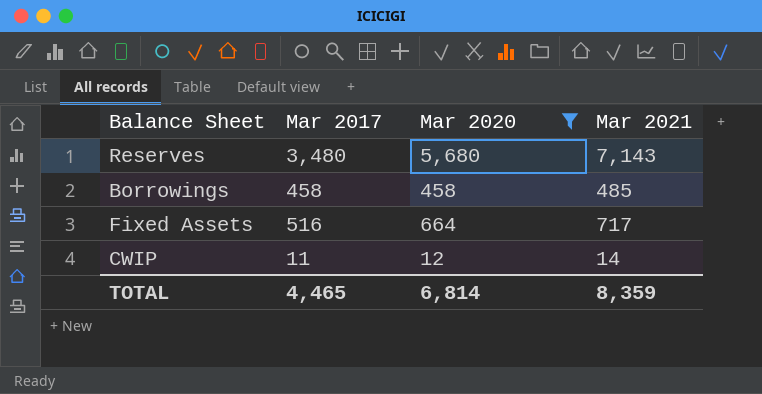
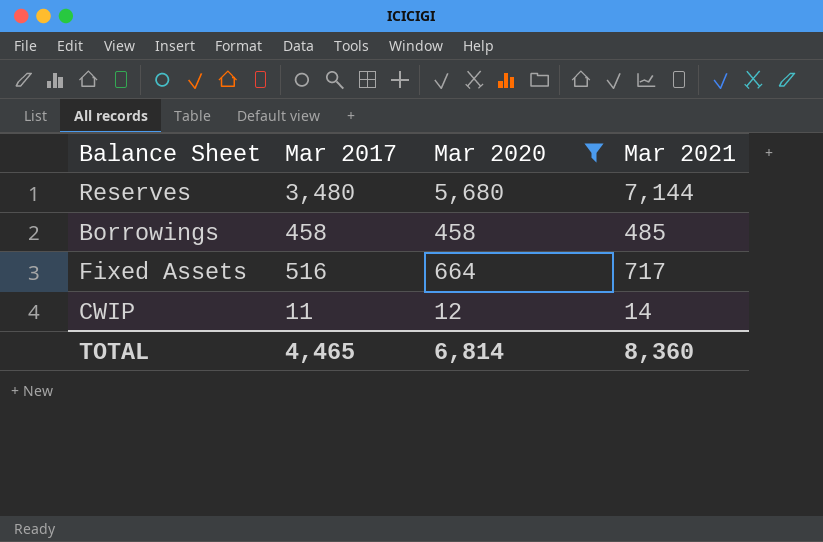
Reserves | Mar 2021: 7,143 -> 7,144
TOTAL | Mar 2021: 8,359 -> 8,360

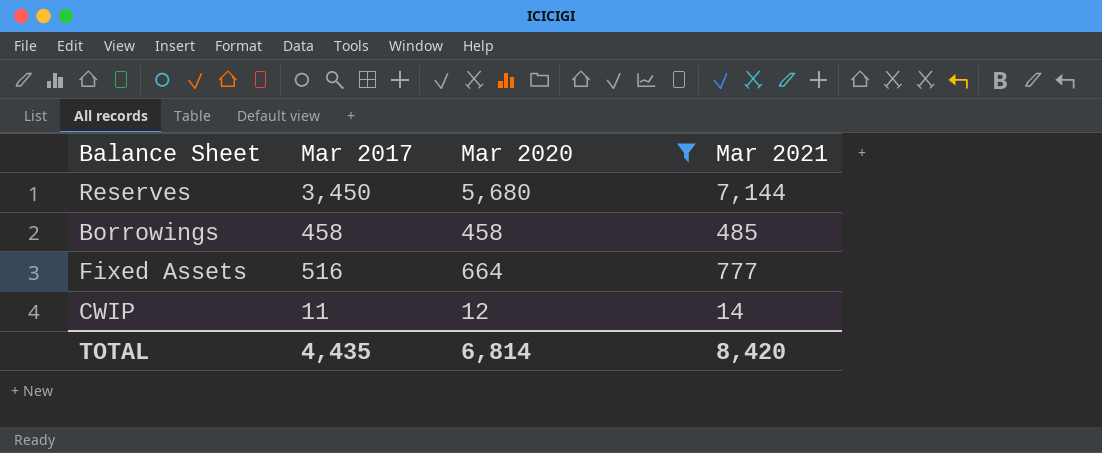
Reserves | Mar 2017: 3,480 -> 3,450
Fixed Assets | Mar 2021: 717 -> 777
TOTAL | Mar 2017: 4,465 -> 4,435
TOTAL | Mar 2021: 8,360 -> 8,420

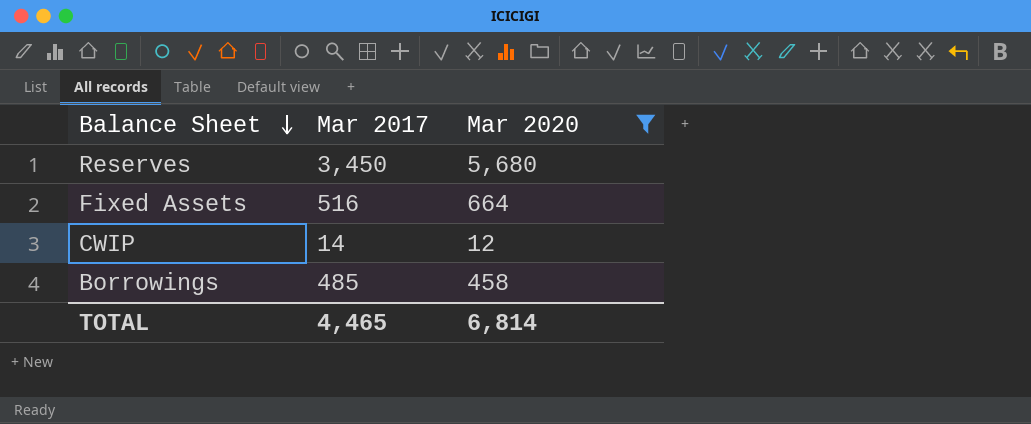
row order: none -> Balance Sheet descending
column Mar 2021 | position: 4 -> none
CWIP | Mar 2017: 11 -> 14
Borrowings | Mar 2017: 458 -> 485
TOTAL | Mar 2017: 4,435 -> 4,465

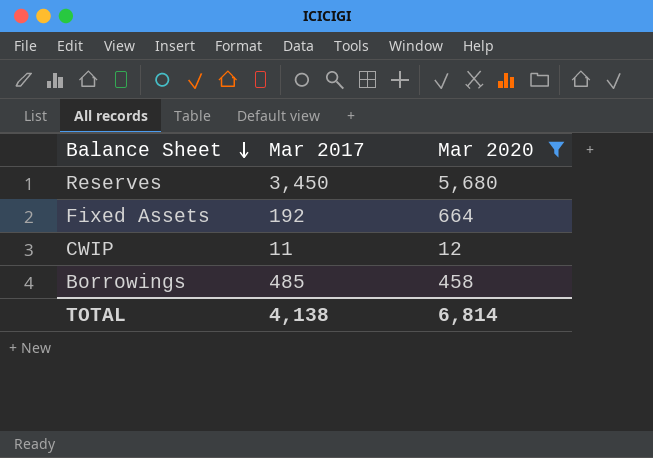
Fixed Assets | Mar 2017: 516 -> 192
CWIP | Mar 2017: 14 -> 11
TOTAL | Mar 2017: 4,465 -> 4,138

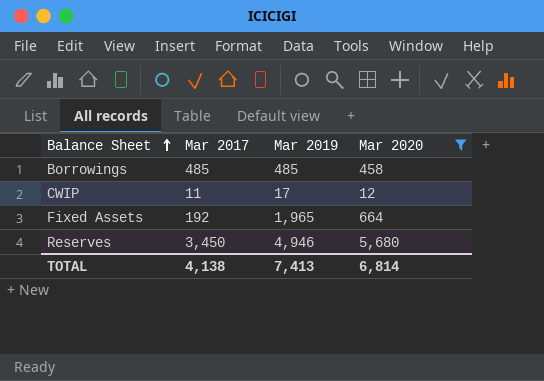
row order: Balance Sheet descending -> Balance Sheet ascending
column Mar 2019 | position: none -> 3

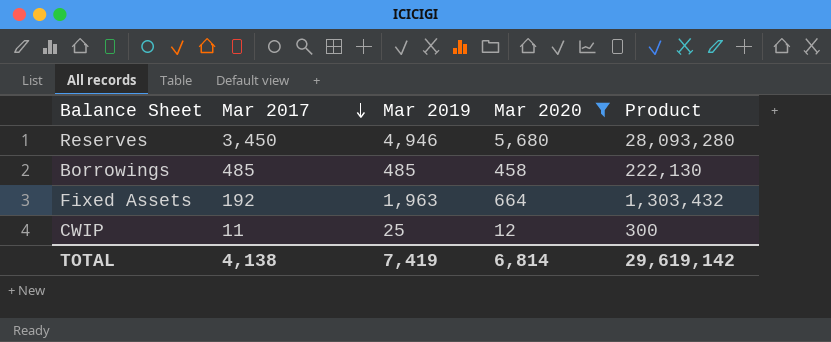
row order: Balance Sheet ascending -> Mar 2017 descending
column Product | formula: none -> [Mar 2019] * [Mar 2020]
Fixed Assets | Mar 2019: 1,965 -> 1,963
CWIP | Mar 2019: 17 -> 25
TOTAL | Mar 2019: 7,413 -> 7,419

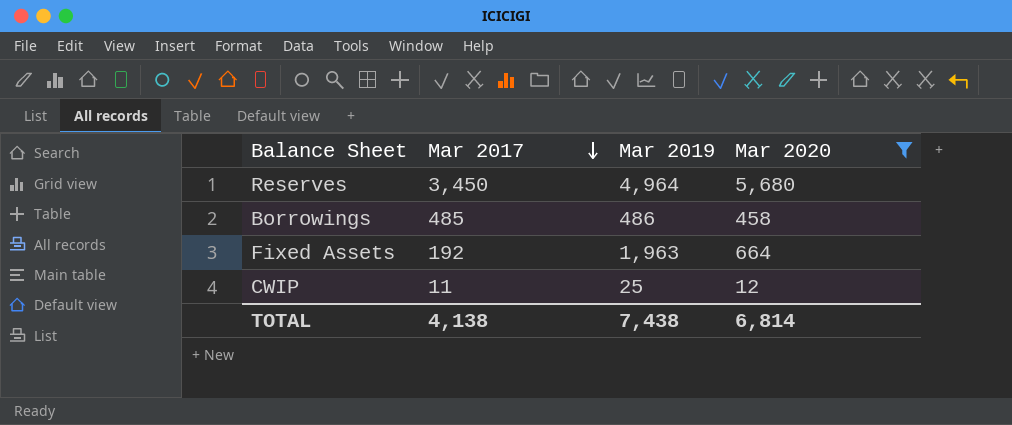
column Product | formula: [Mar 2019] * [Mar 2020] -> none
Reserves | Mar 2019: 4,946 -> 4,964
Borrowings | Mar 2019: 485 -> 486
TOTAL | Mar 2019: 7,419 -> 7,438

